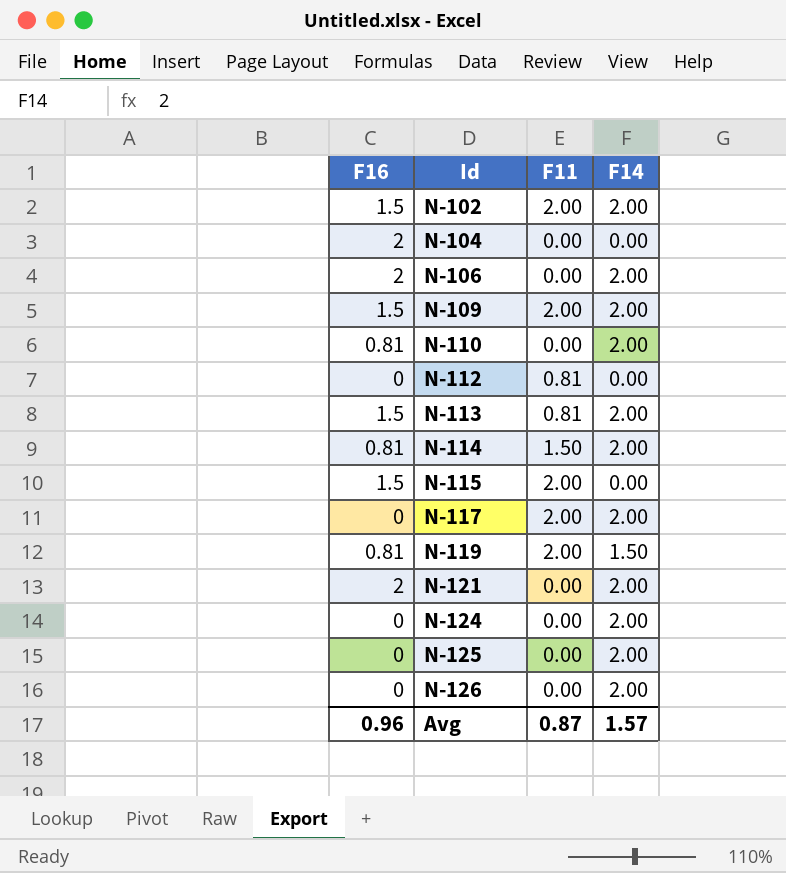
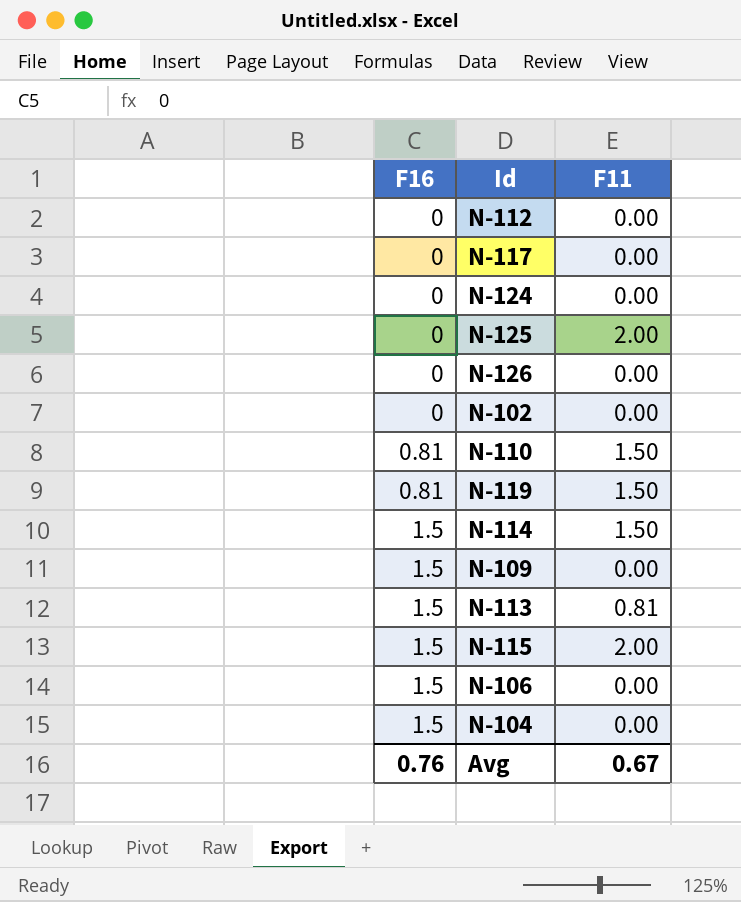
row order: Id ascending -> F16 ascending
column F14 | position: 4 -> none
row N-121: 2 | 0.00 | 2.00 -> none
N-112 | F11: 0.81 -> 0.00
N-117 | F11: 2.00 -> 0.00
N-125 | F11: 0.00 -> 2.00
N-102 | F16: 1.5 -> 0
N-102 | F11: 2.00 -> 0.00
N-110 | F11: 0.00 -> 1.50
N-119 | F11: 2.00 -> 1.50
N-114 | F16: 0.81 -> 1.5
N-109 | F11: 2.00 -> 0.00
N-106 | F16: 2 -> 1.5
N-104 | F16: 2 -> 1.5
Avg | F16: 0.96 -> 0.76
Avg | F11: 0.87 -> 0.67

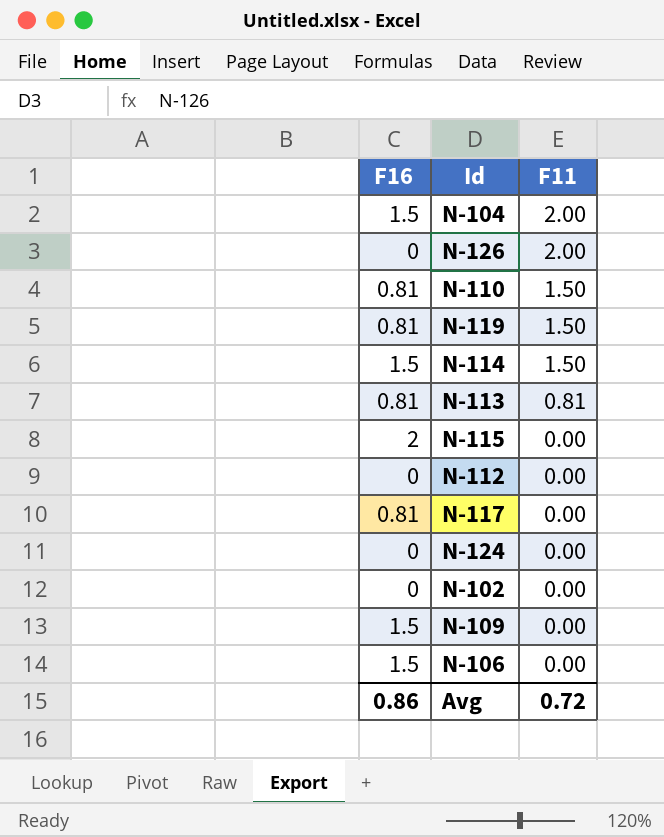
row order: F16 ascending -> F11 descending
row N-125: 0 | 2.00 -> none
N-104 | F11: 0.00 -> 2.00
N-126 | F11: 0.00 -> 2.00
N-113 | F16: 1.5 -> 0.81
N-115 | F16: 1.5 -> 2
N-115 | F11: 2.00 -> 0.00
N-117 | F16: 0 -> 0.81
Avg | F16: 0.76 -> 0.86
Avg | F11: 0.67 -> 0.72

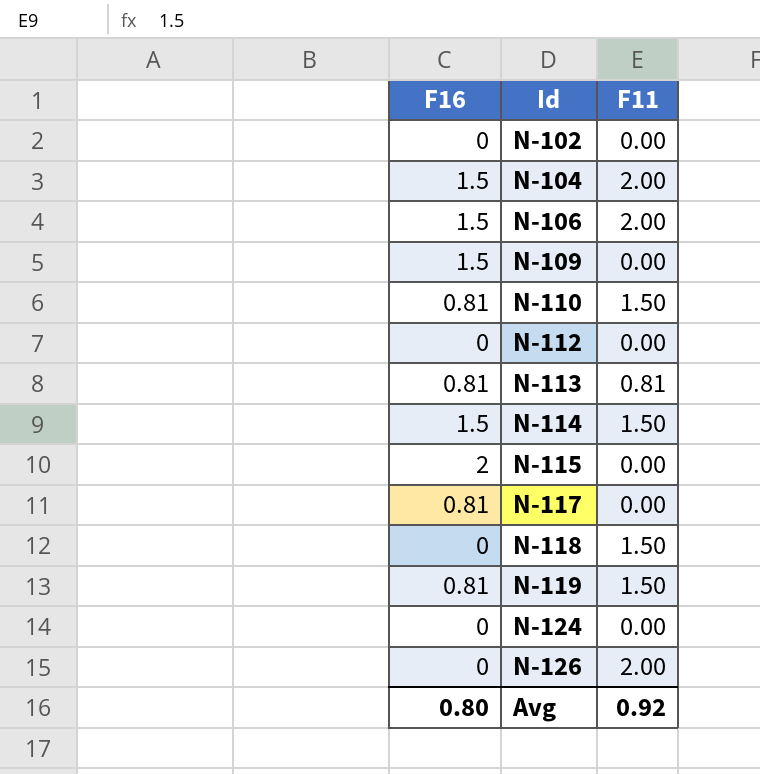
row order: F11 descending -> Id ascending
N-106 | F11: 0.00 -> 2.00
row N-118: none -> 0 | 1.50
Avg | F16: 0.86 -> 0.80
Avg | F11: 0.72 -> 0.92

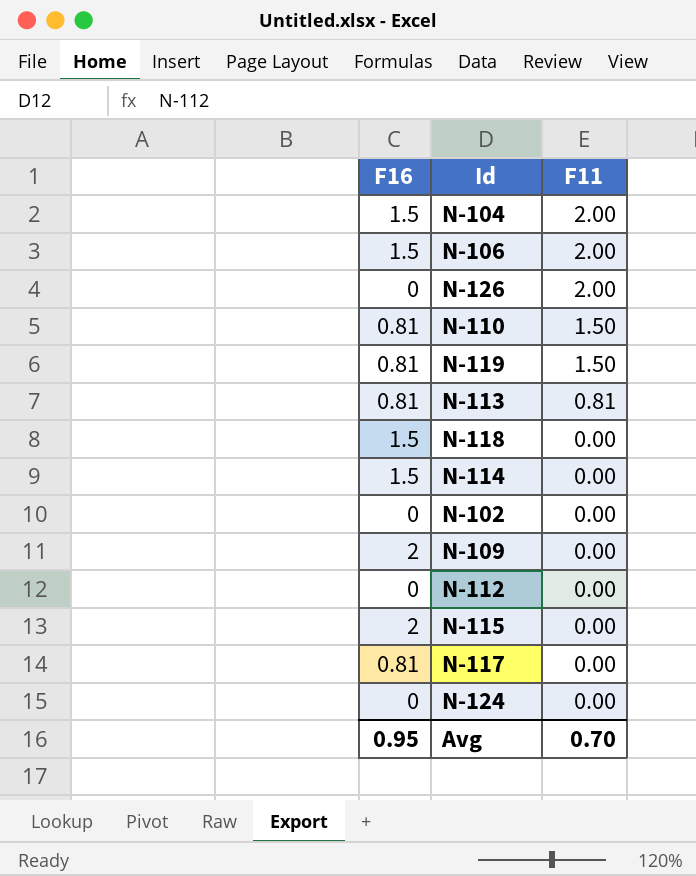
row order: Id ascending -> F11 descending
N-118 | F16: 0 -> 1.5
N-118 | F11: 1.50 -> 0.00
N-114 | F11: 1.50 -> 0.00
N-109 | F16: 1.5 -> 2
Avg | F16: 0.80 -> 0.95
Avg | F11: 0.92 -> 0.70

